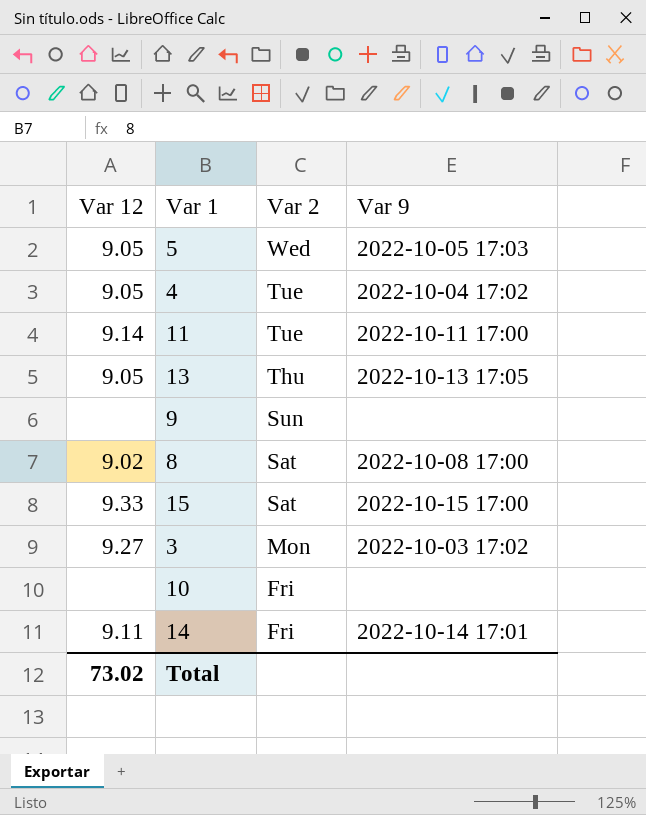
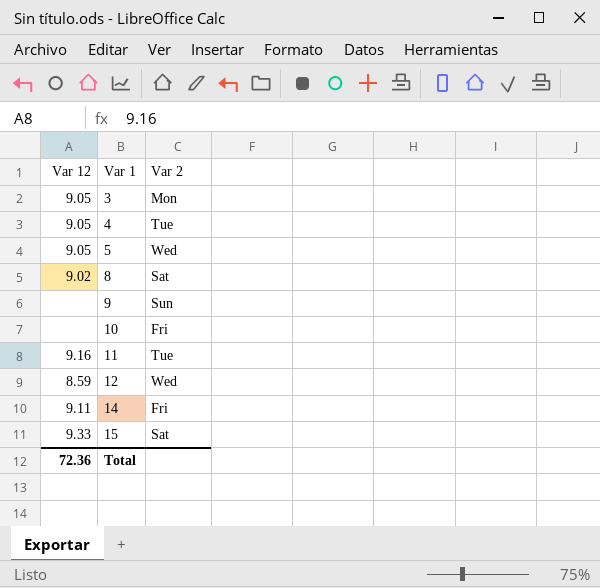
row order: Var 2 descending -> Var 1 ascending
column Var 9 | position: 4 -> none
row 13: 9.05 | Thu | 2022-10-13 17:05 -> none
3 | Var 12: 9.27 -> 9.05
11 | Var 12: 9.14 -> 9.16
row 12: none -> 8.59 | Wed
Total | Var 12: 73.02 -> 72.36

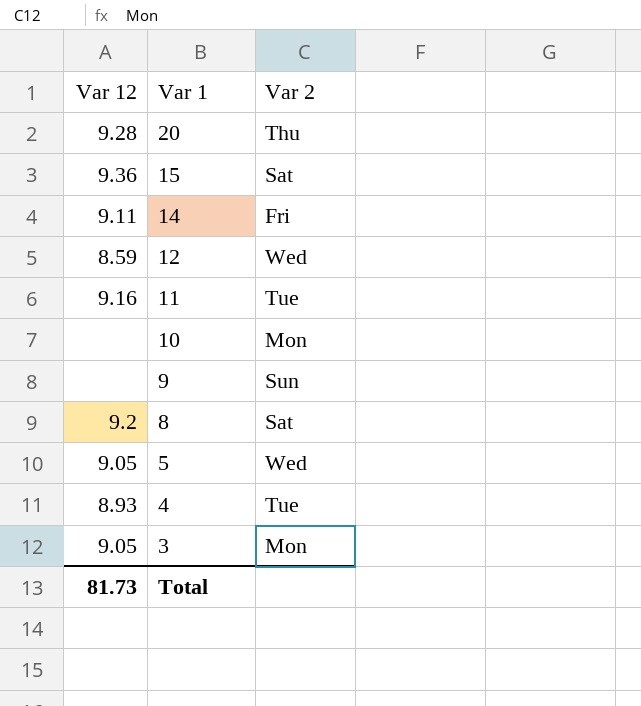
row order: Var 1 ascending -> Var 1 descending
row 20: none -> 9.28 | Thu
15 | Var 12: 9.33 -> 9.36
10 | Var 2: Fri -> Mon
8 | Var 12: 9.02 -> 9.2
4 | Var 12: 9.05 -> 8.93
Total | Var 12: 72.36 -> 81.73

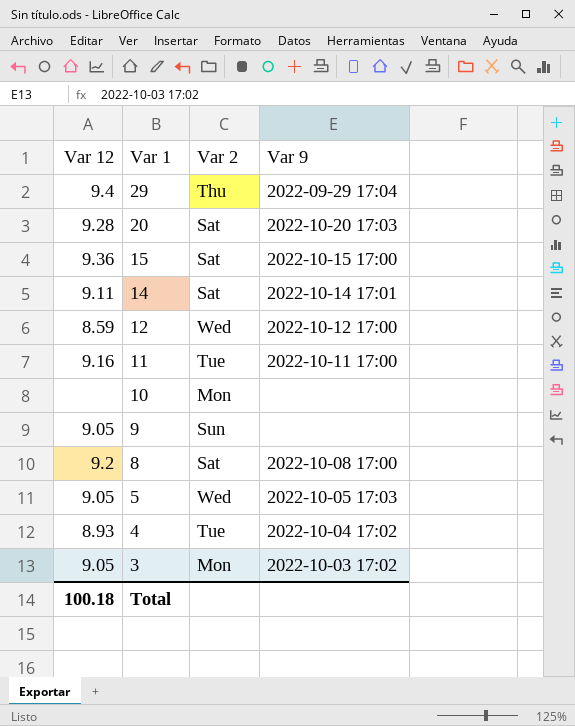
column Var 9 | position: none -> 4
row 29: none -> 9.4 | Thu | 2022-09-29 17:04
20 | Var 2: Thu -> Sat
14 | Var 2: Fri -> Sat
9 | Var 12: none -> 9.05
Total | Var 12: 81.73 -> 100.18

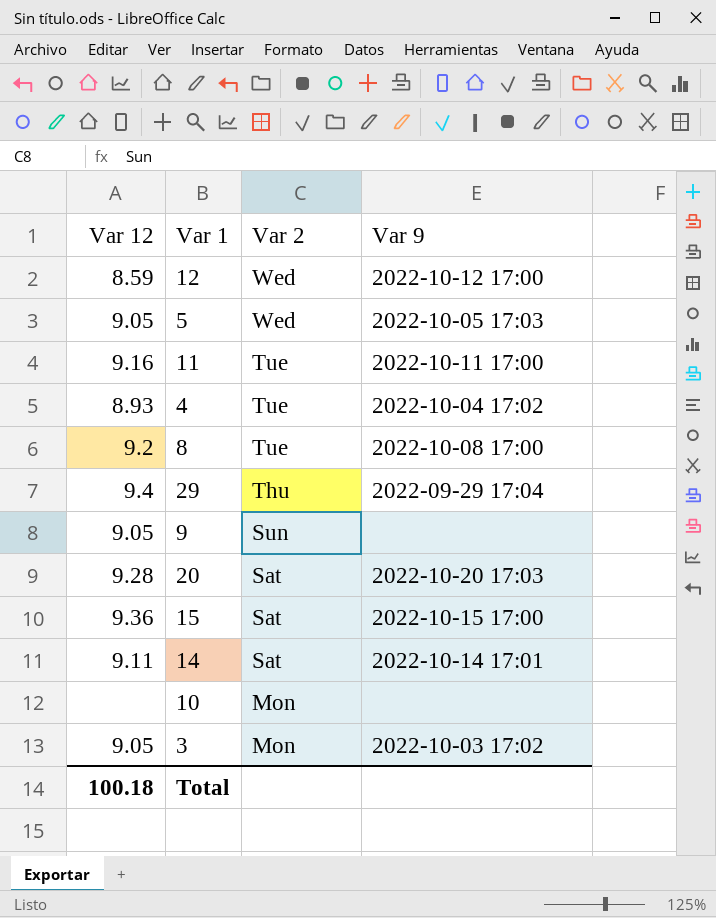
row order: Var 1 descending -> Var 2 descending
8 | Var 2: Sat -> Tue

